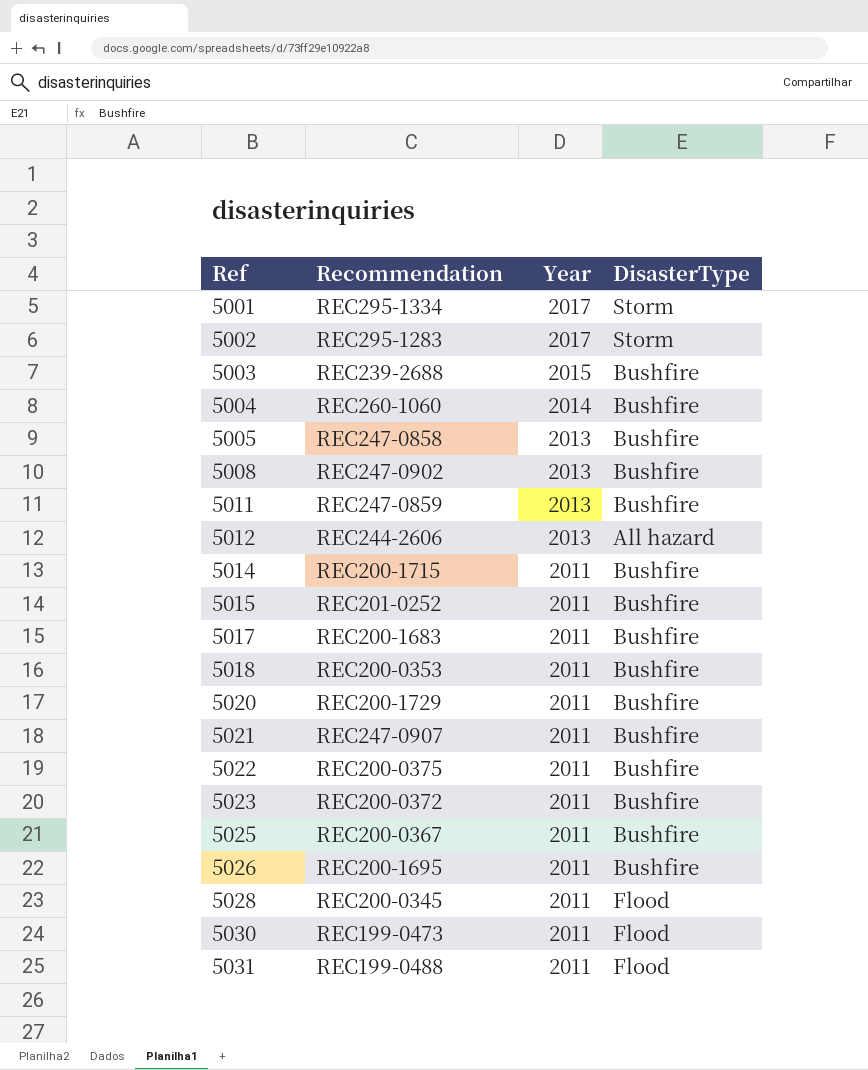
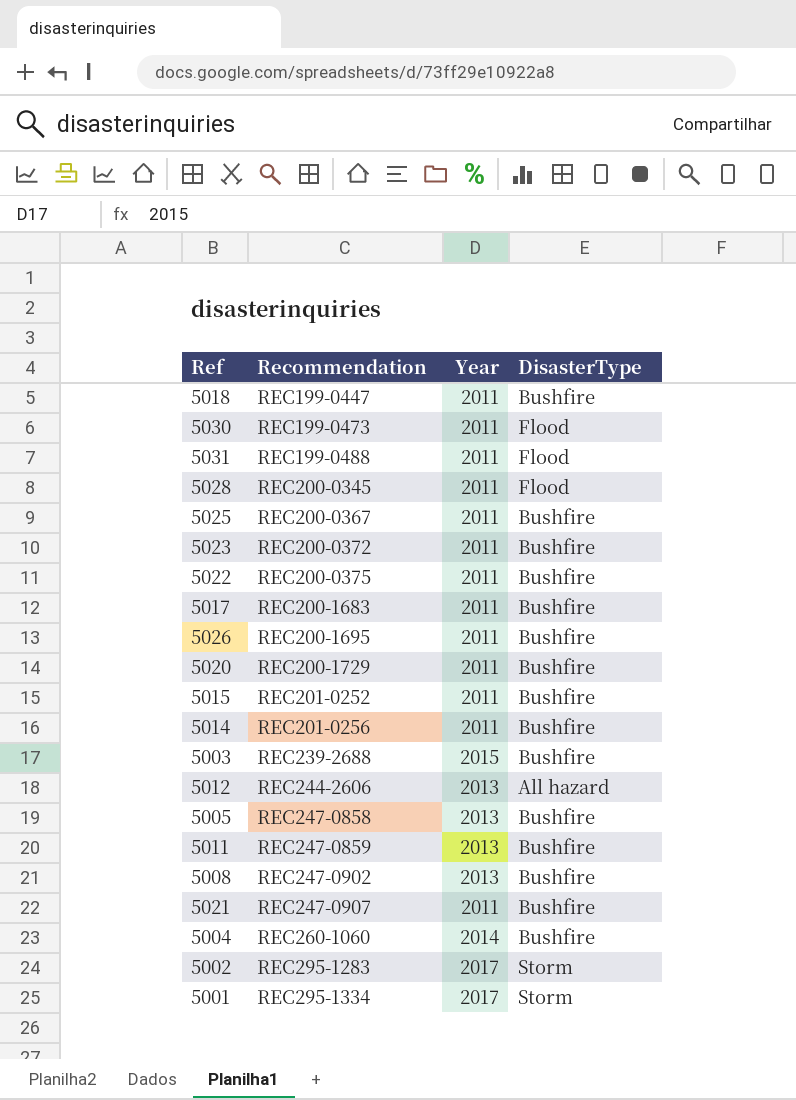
row order: Ref ascending -> Recommendation ascending
5018 | Recommendation: REC200-0353 -> REC199-0447
5014 | Recommendation: REC200-1715 -> REC201-0256

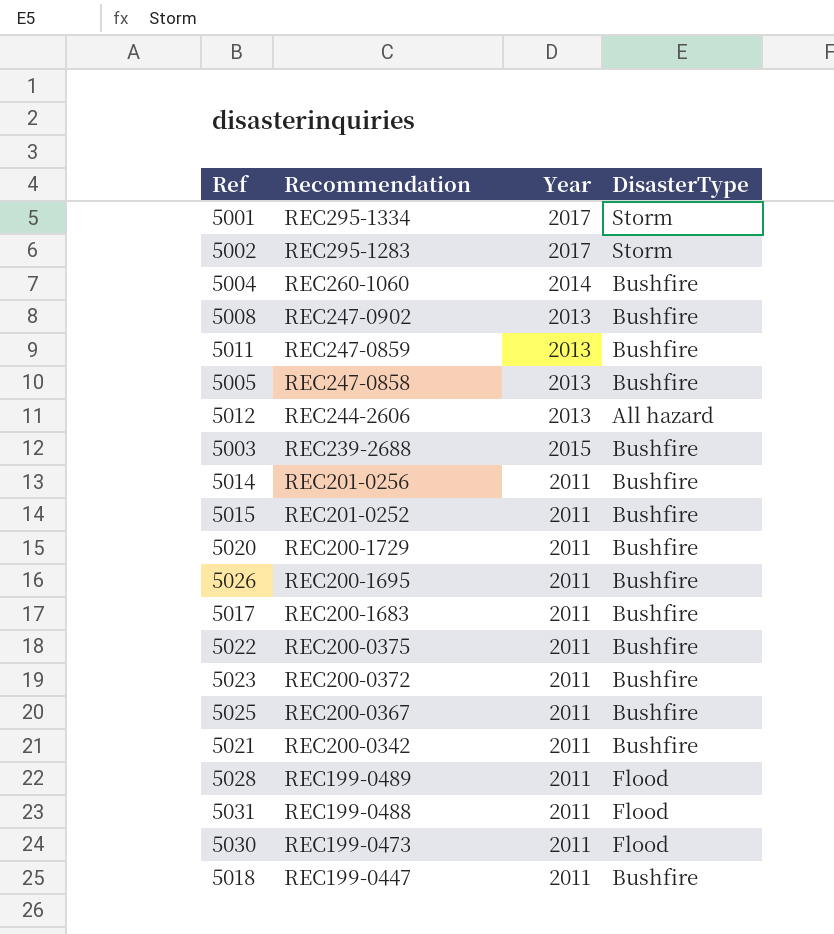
row order: Recommendation ascending -> Recommendation descending
5021 | Recommendation: REC247-0907 -> REC200-0342
5028 | Recommendation: REC200-0345 -> REC199-0489

